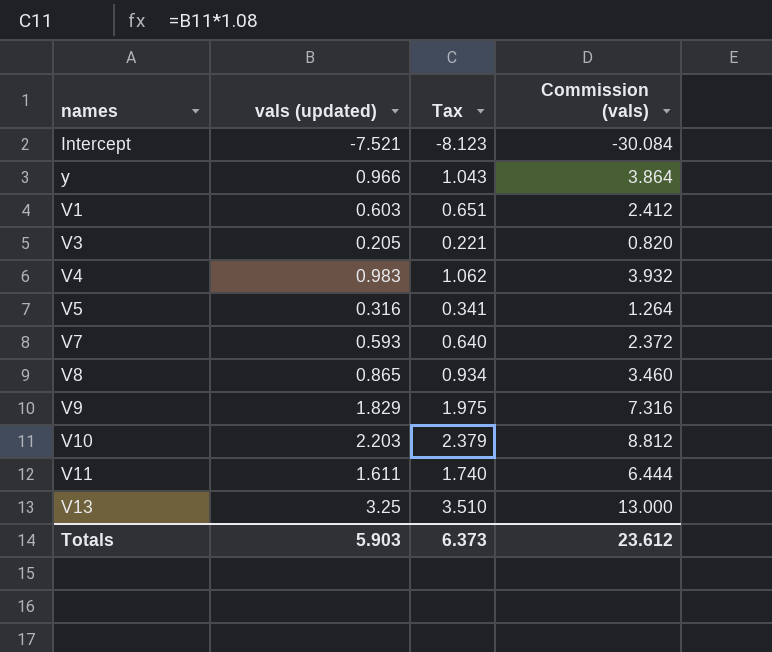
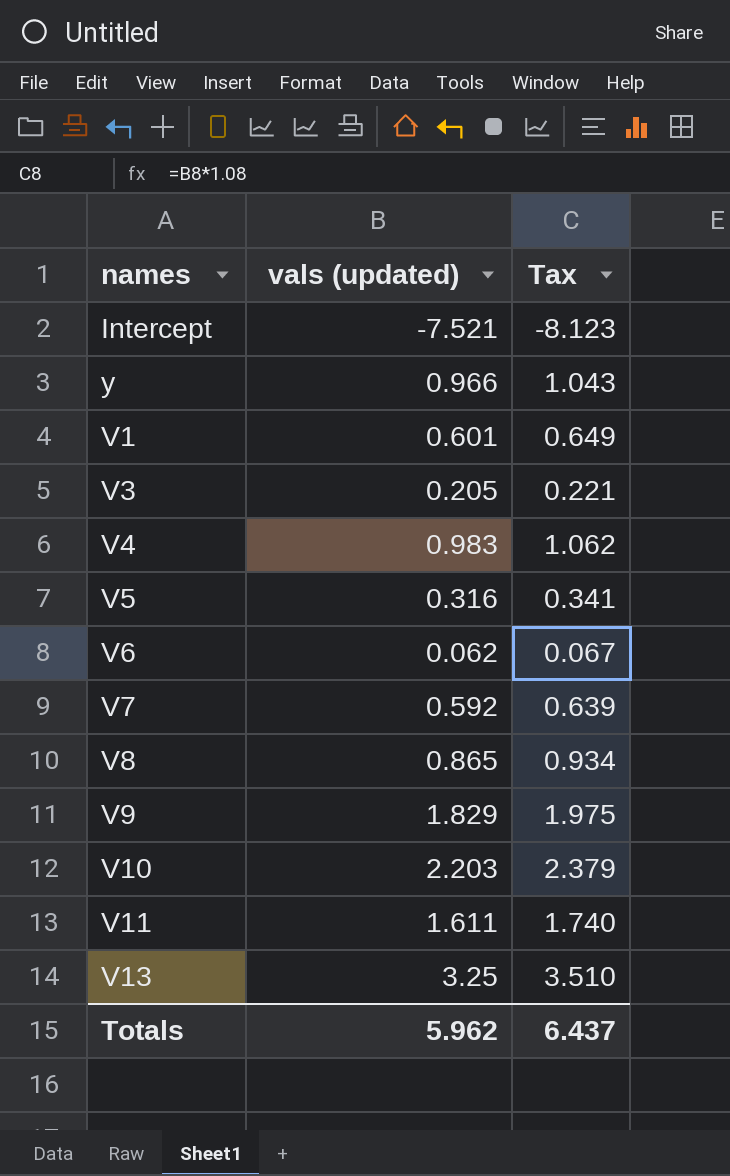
column Commission (vals) | formula: [vals (updated)] * 4 -> none
V1 | vals (updated): 0.603 -> 0.601
V1 | Tax: 0.651 -> 0.649
row V6: none -> 0.062 | 0.067
V7 | vals (updated): 0.593 -> 0.592
V7 | Tax: 0.640 -> 0.639
Totals | vals (updated): 5.903 -> 5.962
Totals | Tax: 6.373 -> 6.437

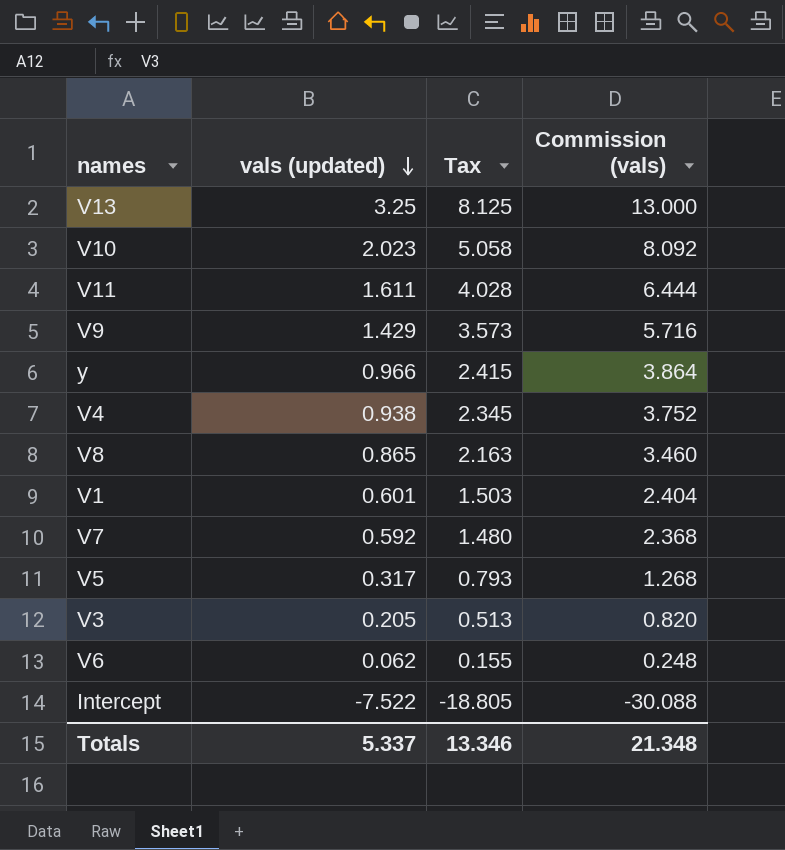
row order: none -> vals (updated) descending
column Tax | formula: [vals (updated)] * 1.08 -> [vals (updated)] * 2.5
column Commission (vals) | formula: none -> [vals (updated)] * 4
V10 | vals (updated): 2.203 -> 2.023
V9 | vals (updated): 1.829 -> 1.429
V4 | vals (updated): 0.983 -> 0.938
V5 | vals (updated): 0.316 -> 0.317
Intercept | vals (updated): -7.521 -> -7.522
Totals | vals (updated): 5.962 -> 5.337
Totals | Tax: 6.437 -> 13.346

